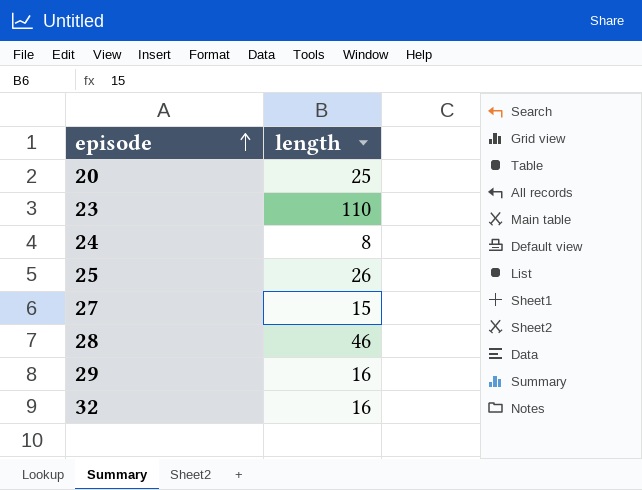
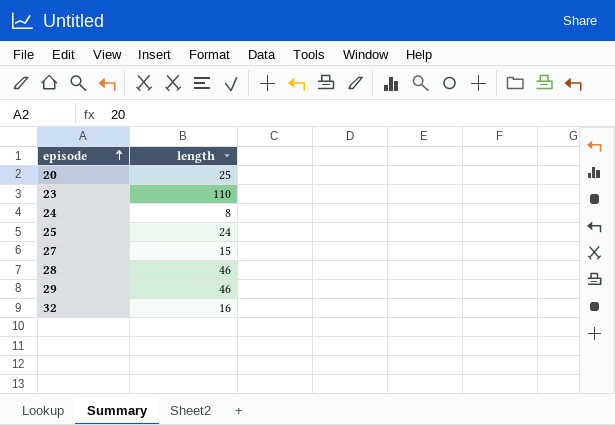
25 | length: 26 -> 24
29 | length: 16 -> 46

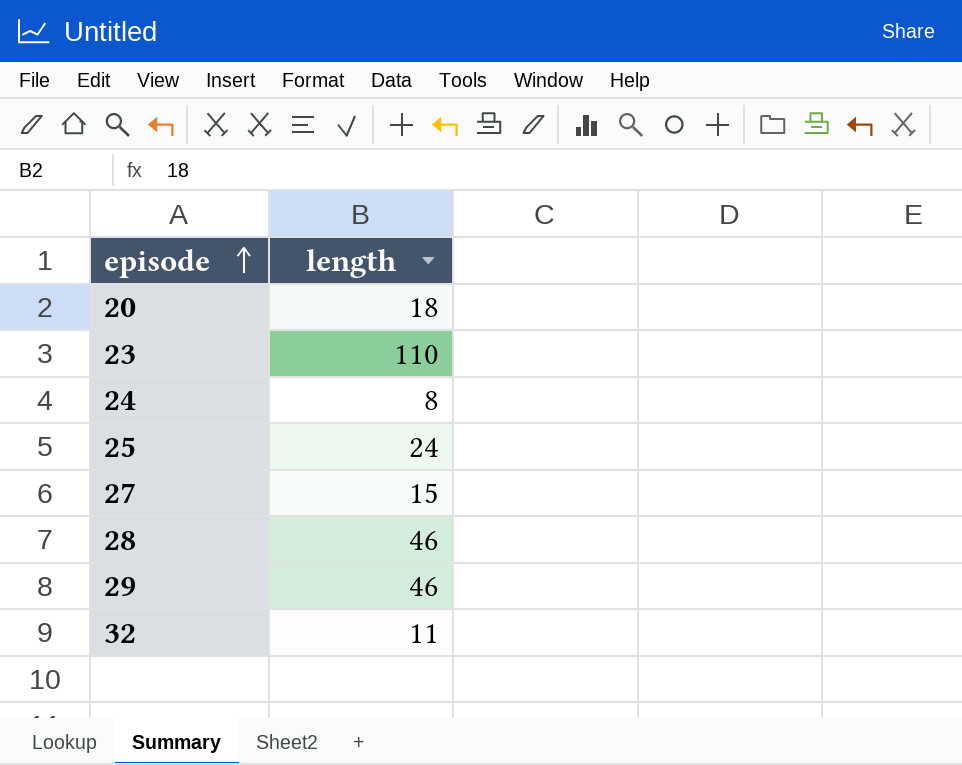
20 | length: 25 -> 18
32 | length: 16 -> 11

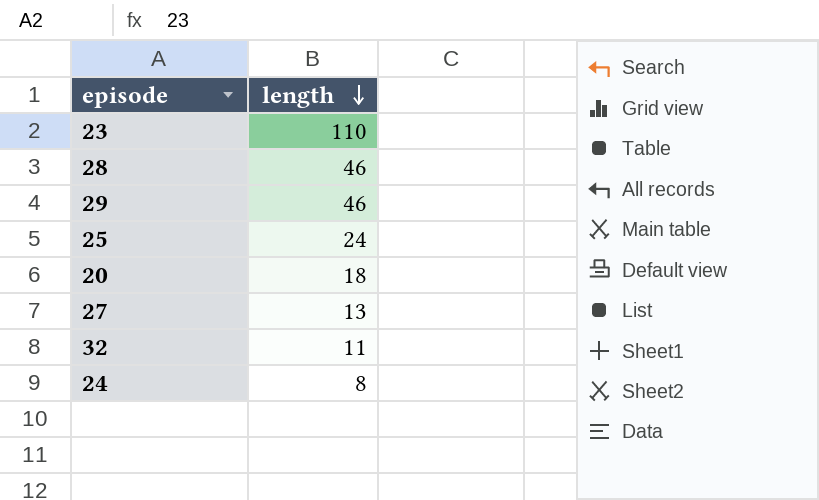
row order: episode ascending -> length descending
27 | length: 15 -> 13

